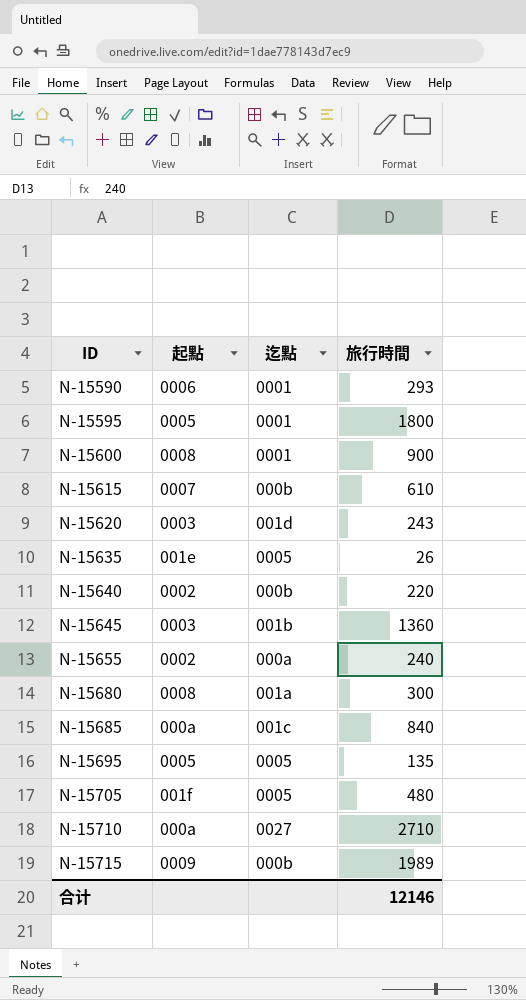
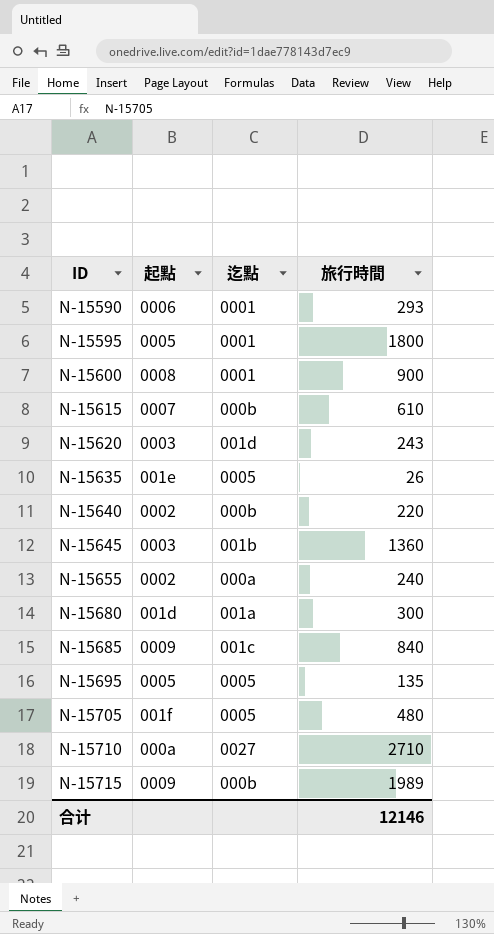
N-15680 | 起點: 0008 -> 001d
N-15685 | 起點: 000a -> 0009

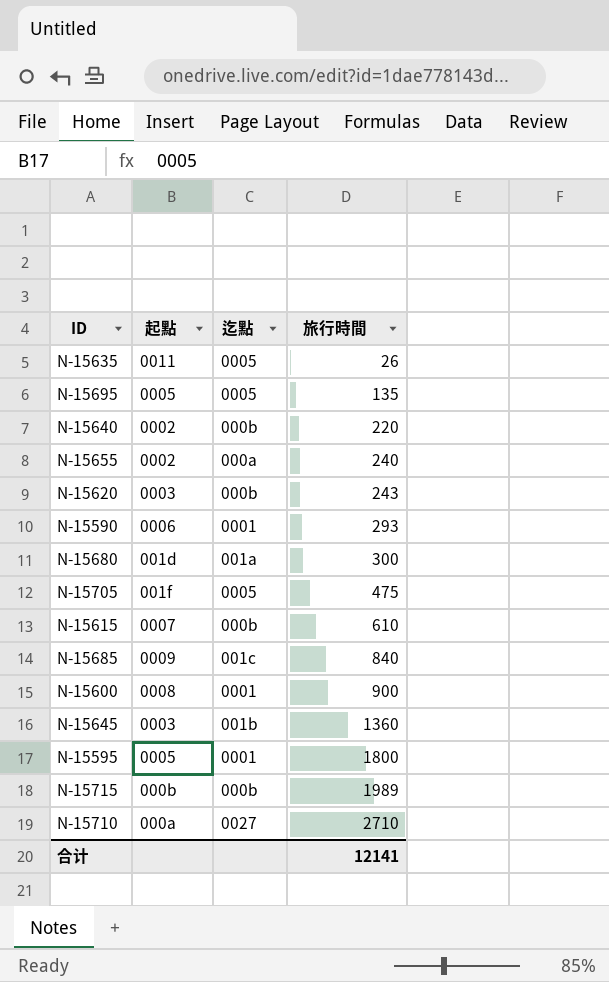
row order: ID ascending -> 旅行時間 ascending
N-15635 | 起點: 001e -> 0011
N-15620 | 迄點: 001d -> 000b
N-15705 | 旅行時間: 480 -> 475
N-15715 | 起點: 0009 -> 000b
合计 | 旅行時間: 12146 -> 12141

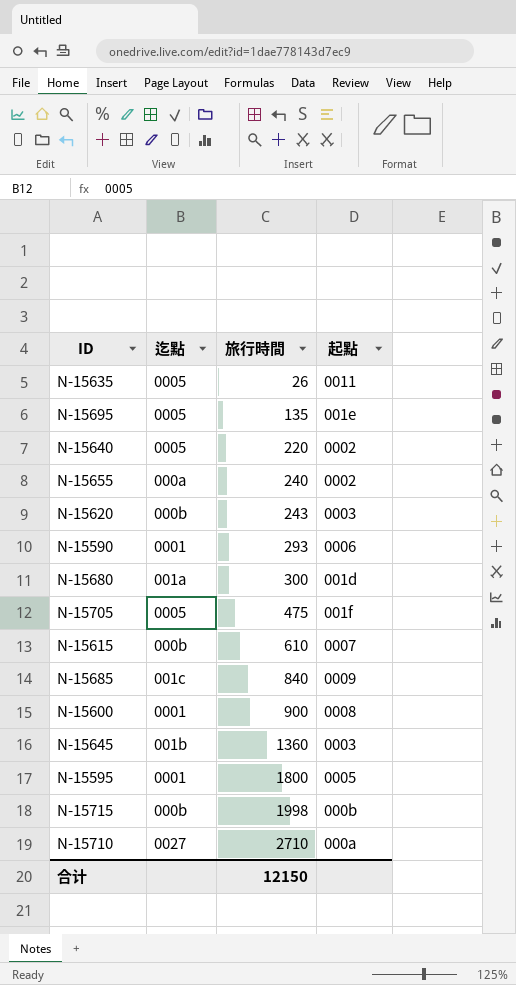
column 起點 | position: 2 -> 4
N-15695 | 起點: 0005 -> 001e
N-15640 | 迄點: 000b -> 0005
N-15715 | 旅行時間: 1989 -> 1998
合计 | 旅行時間: 12141 -> 12150

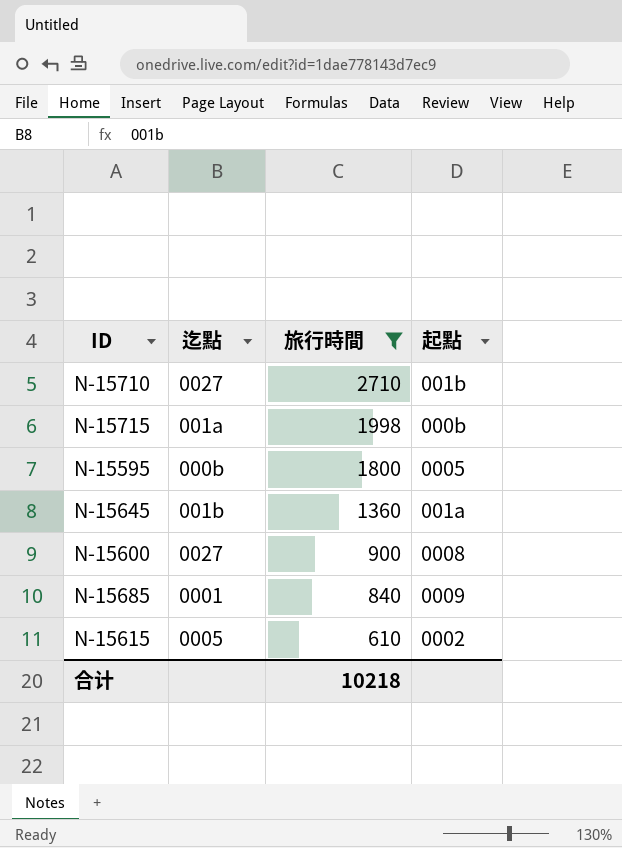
filter: none -> 旅行時間 >= 610
row order: 旅行時間 ascending -> 旅行時間 descending
N-15710 | 起點: 000a -> 001b
N-15715 | 迄點: 000b -> 001a
N-15595 | 迄點: 0001 -> 000b
N-15645 | 起點: 0003 -> 001a
N-15600 | 迄點: 0001 -> 0027
N-15685 | 迄點: 001c -> 0001
N-15615 | 迄點: 000b -> 0005
N-15615 | 起點: 0007 -> 0002
合计 | 旅行時間: 12150 -> 10218

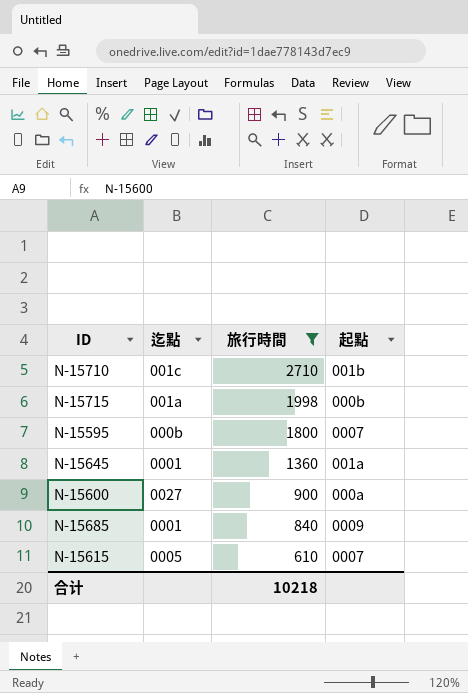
N-15710 | 迄點: 0027 -> 001c
N-15595 | 起點: 0005 -> 0007
N-15645 | 迄點: 001b -> 0001
N-15600 | 起點: 0008 -> 000a
N-15615 | 起點: 0002 -> 0007

